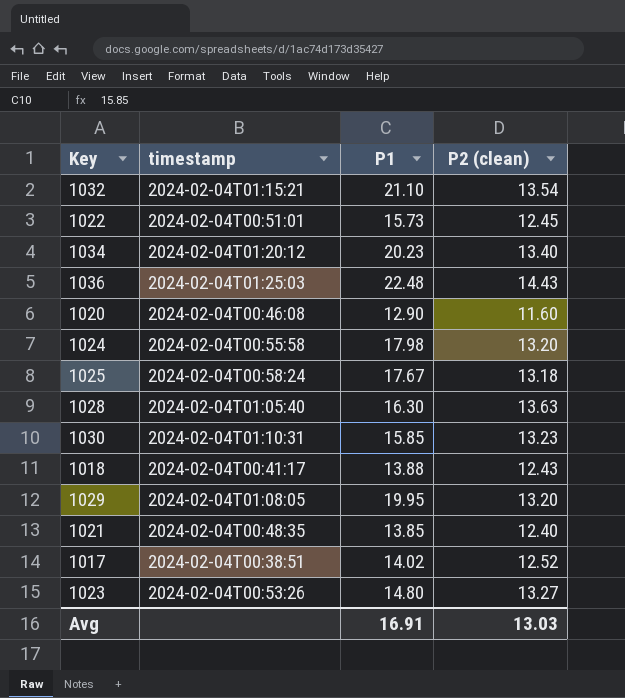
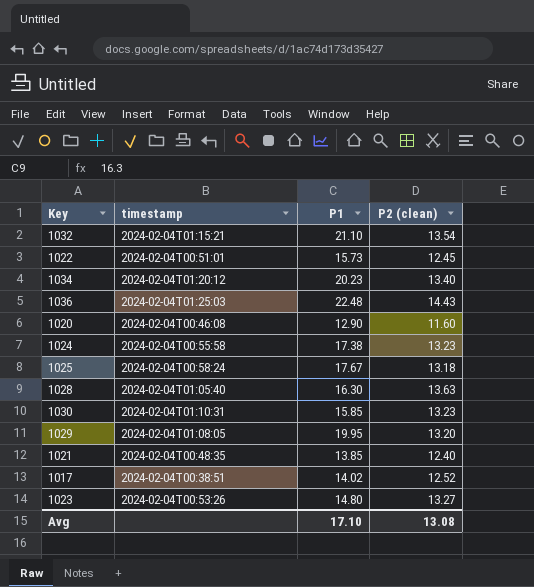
row 1018: 2024-02-04T00:41:17 | 13.88 | 12.43 -> none
1024 | P1: 17.98 -> 17.38
1024 | P2 (clean): 13.20 -> 13.23
Avg | P1: 16.91 -> 17.10
Avg | P2 (clean): 13.03 -> 13.08

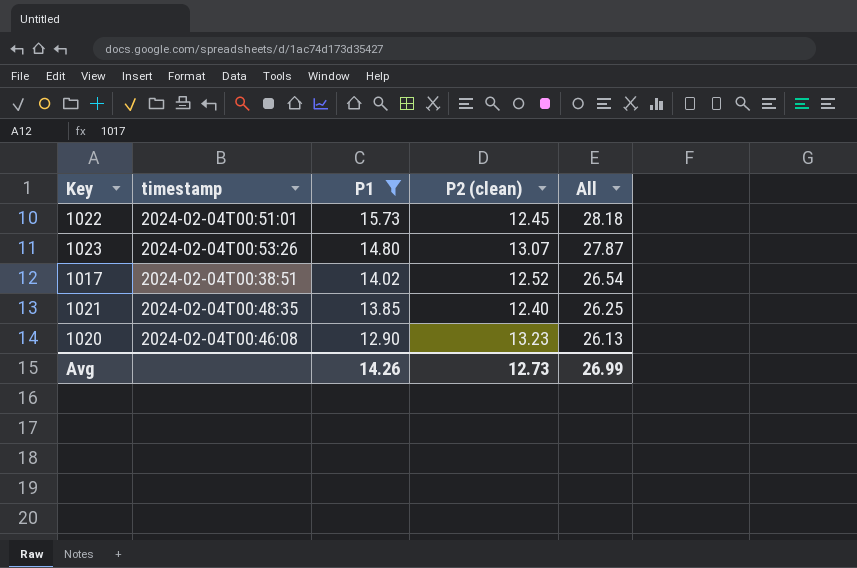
filter: none -> P1 <= 15.73
row order: none -> P1 descending
column All | formula: none -> [P1] + [P2 (clean)]
1023 | P2 (clean): 13.27 -> 13.07
1020 | P2 (clean): 11.60 -> 13.23
Avg | P1: 17.10 -> 14.26
Avg | P2 (clean): 13.08 -> 12.73

